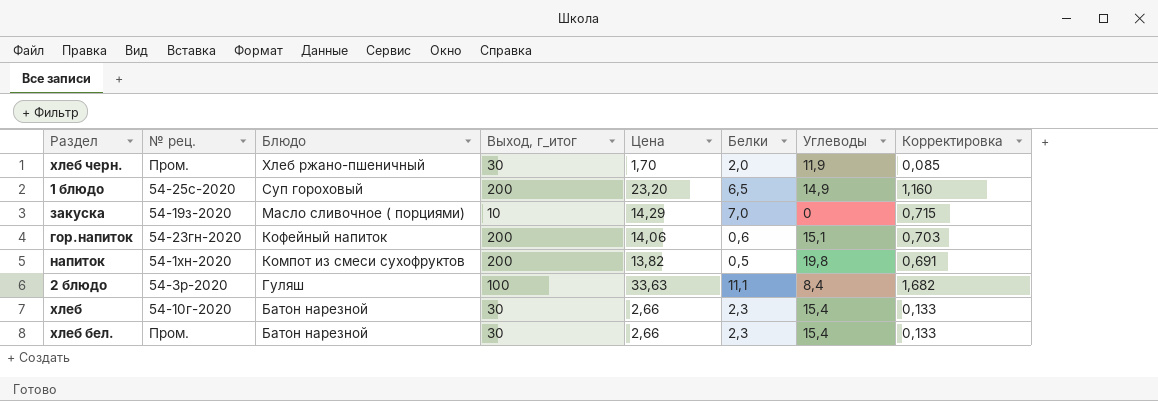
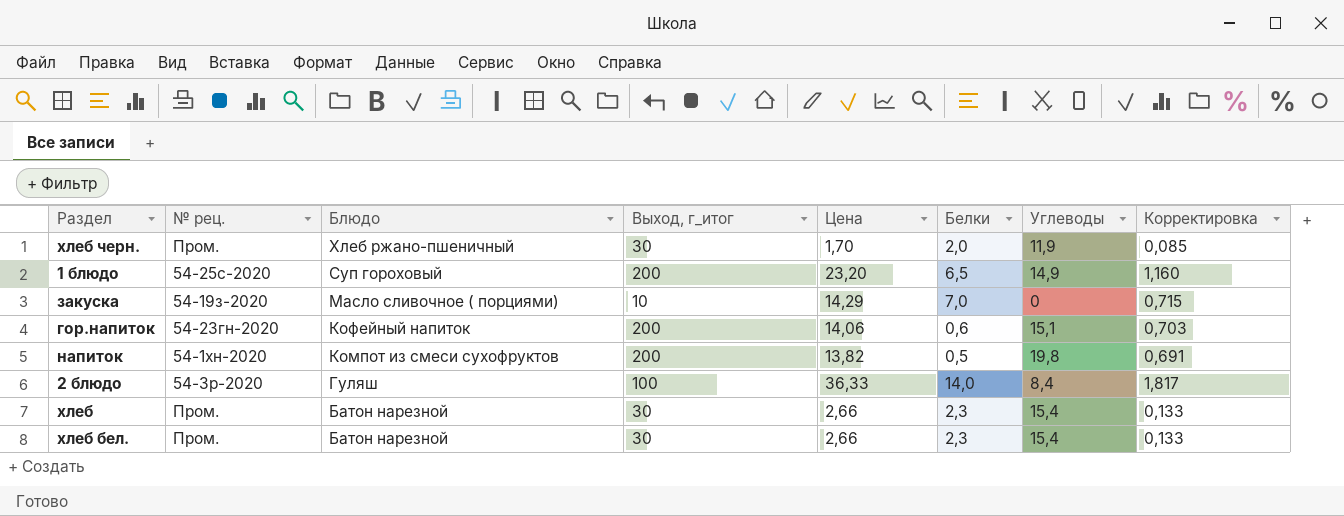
2 блюдо | Цена: 33,63 -> 36,33
2 блюдо | Белки: 11,1 -> 14,0
2 блюдо | Корректировка: 1,682 -> 1,817
хлеб | № рец.: 54-10г-2020 -> Пром.

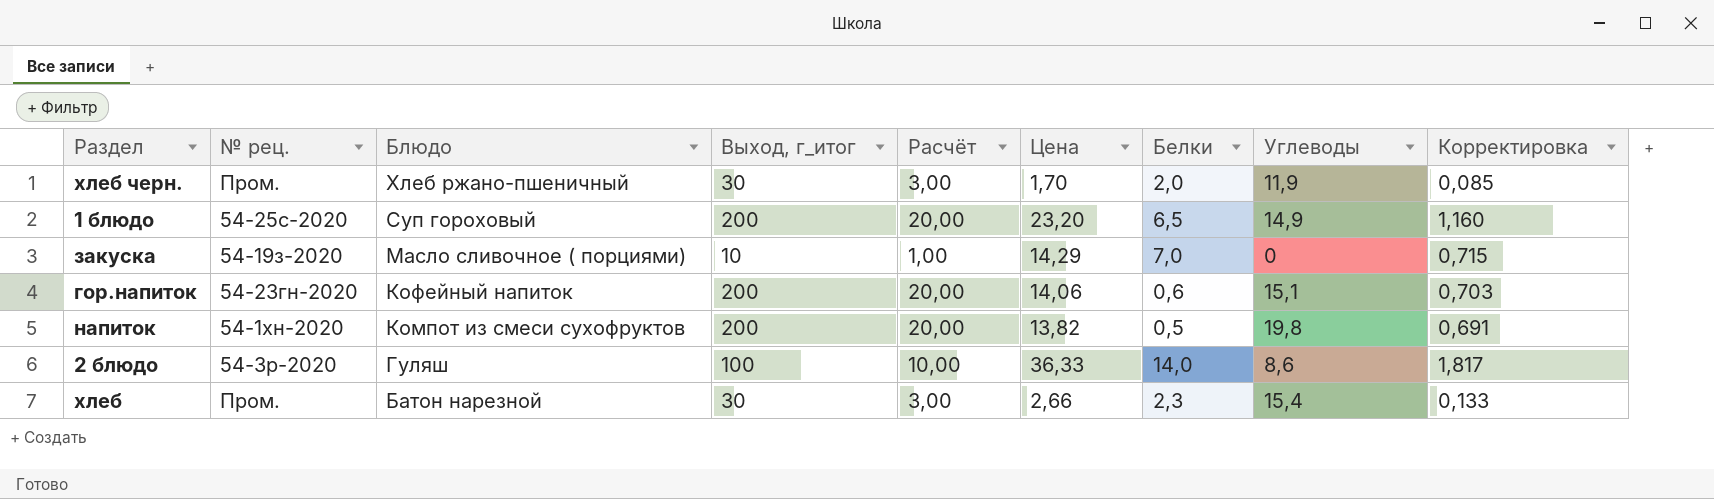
column Расчёт | formula: none -> [Выход, г_итог] * 0,1
row хлеб бел.: Пром. | Батон нарезной | 30 | 2,66 | 2,3 | 15,4 | 0,133 -> none
2 блюдо | Углеводы: 8,4 -> 8,6

